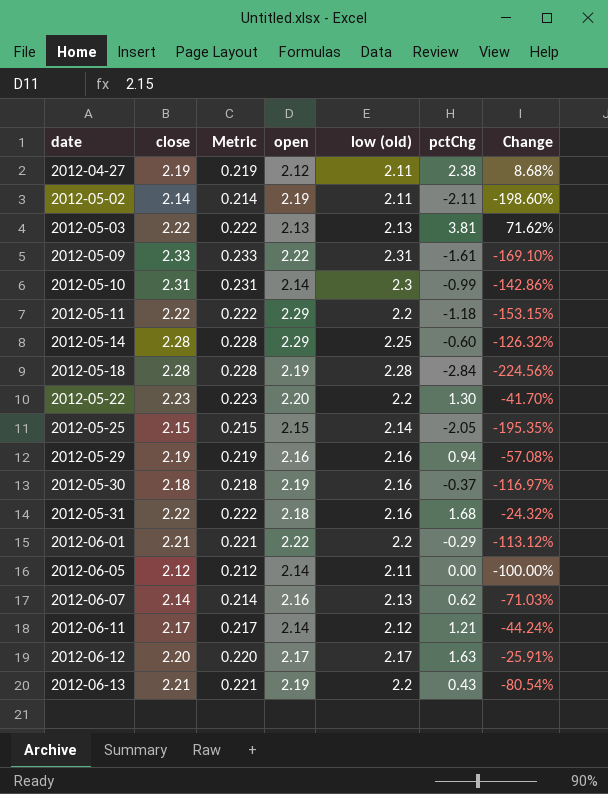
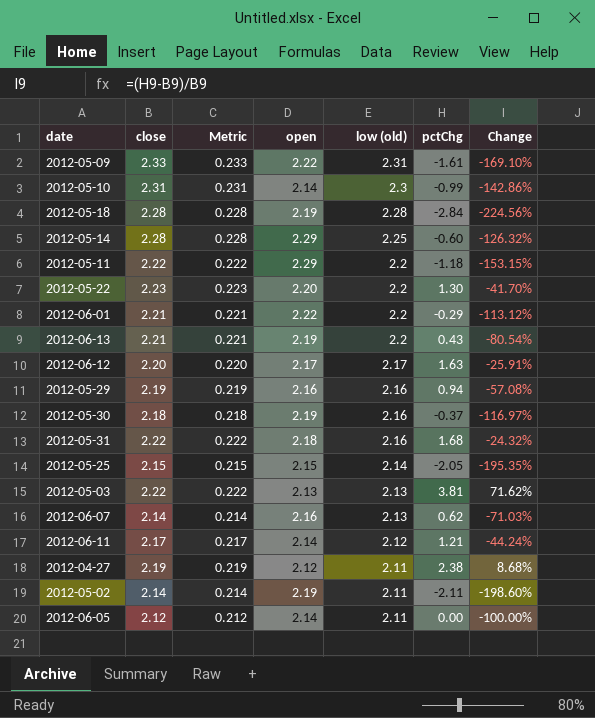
row order: date ascending -> low (old) descending

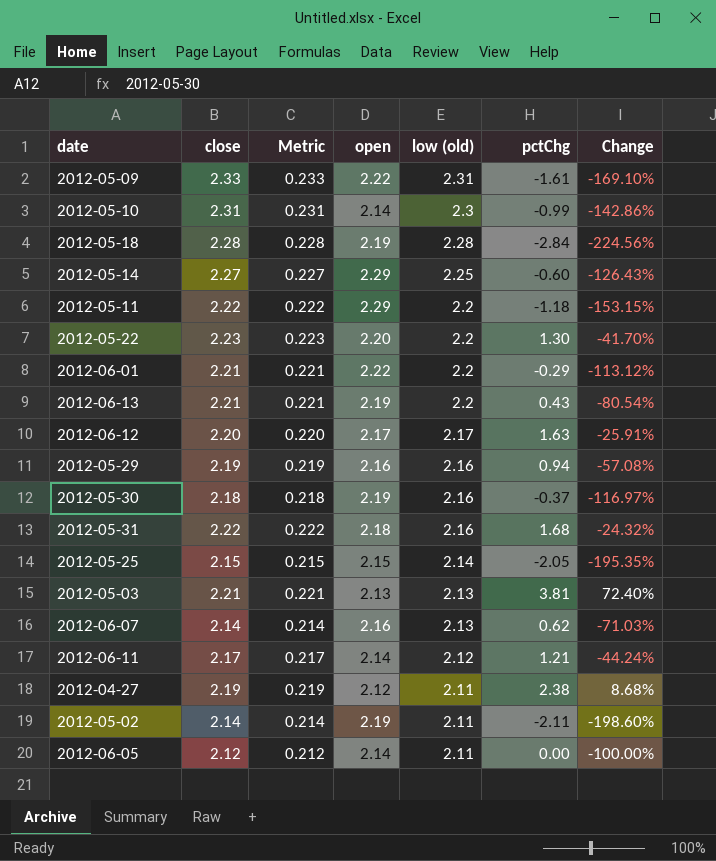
2012-05-14 | close: 2.28 -> 2.27
2012-05-14 | Metric: 0.228 -> 0.227
2012-05-14 | Change: -126.32% -> -126.43%
2012-05-03 | close: 2.22 -> 2.21
2012-05-03 | Metric: 0.222 -> 0.221
2012-05-03 | Change: 71.62% -> 72.40%

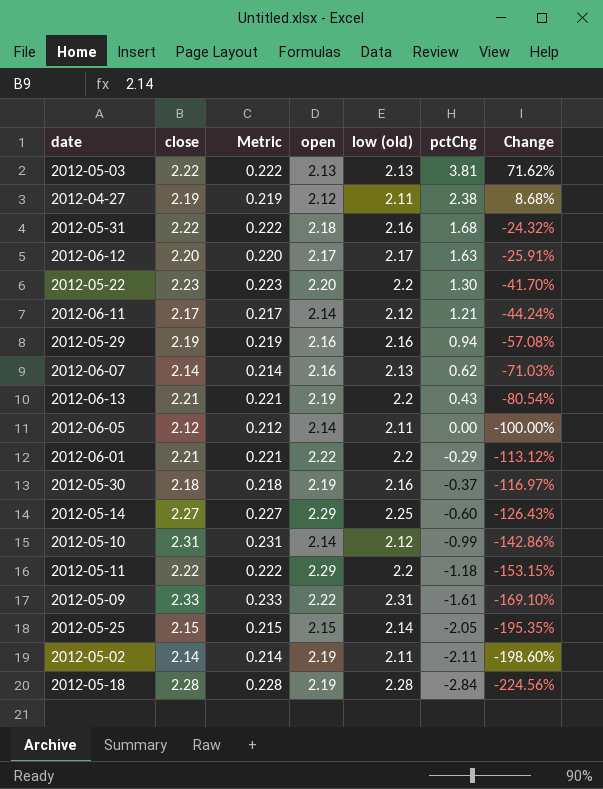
row order: low (old) descending -> pctChg descending
2012-05-03 | close: 2.21 -> 2.22
2012-05-03 | Metric: 0.221 -> 0.222
2012-05-03 | Change: 72.40% -> 71.62%
2012-05-10 | low (old): 2.3 -> 2.12

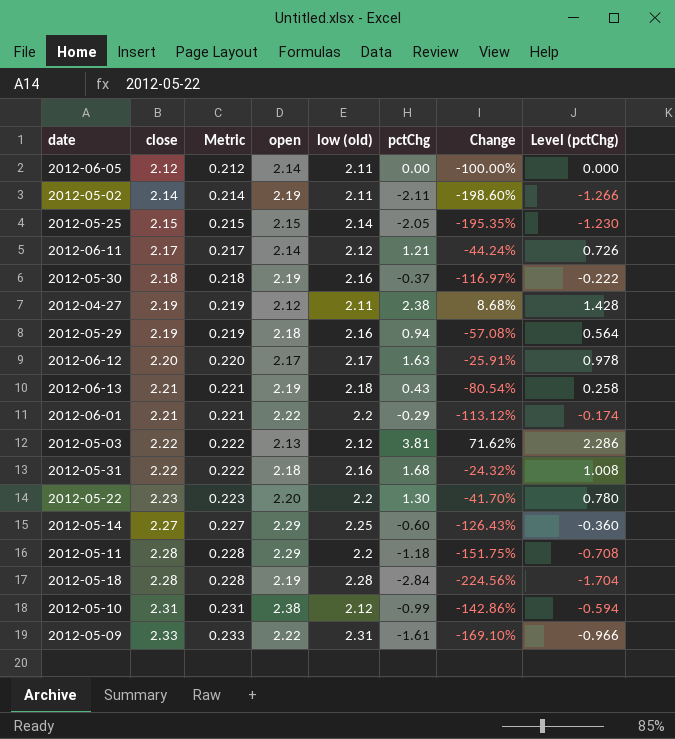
row order: pctChg descending -> close ascending
column Level (pctChg) | formula: none -> [pctChg] * 0.6
row 2012-06-07: 2.14 | 0.214 | 2.16 | 2.13 | 0.62 | -71.03% -> none
2012-05-29 | open: 2.16 -> 2.18
2012-06-13 | low (old): 2.2 -> 2.18
2012-05-03 | low (old): 2.13 -> 2.12
2012-05-11 | close: 2.22 -> 2.28
2012-05-11 | Metric: 0.222 -> 0.228
2012-05-11 | Change: -153.15% -> -151.75%
2012-05-10 | open: 2.14 -> 2.38

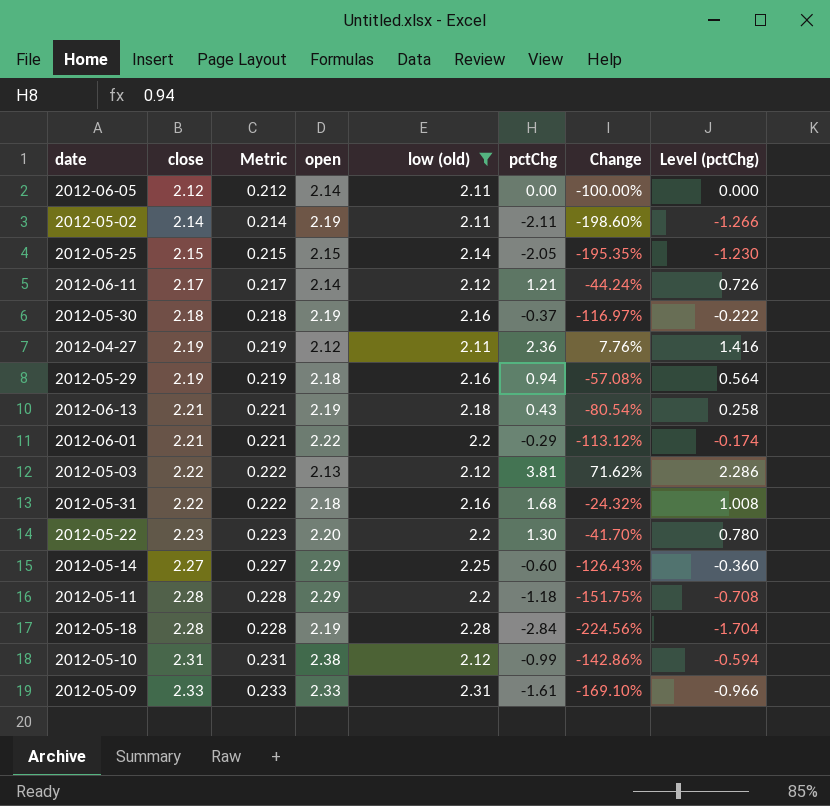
filter: none -> low (old) != 2.17
2012-04-27 | pctChg: 2.38 -> 2.36
2012-04-27 | Change: 8.68% -> 7.76%
2012-04-27 | Level (pctChg): 1.428 -> 1.416
2012-05-09 | open: 2.22 -> 2.33

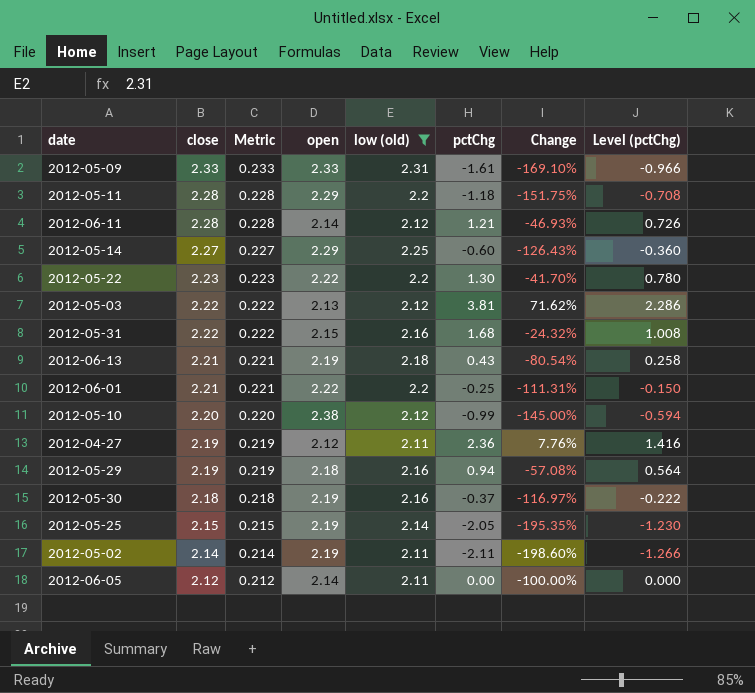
row order: close ascending -> close descending
row 2012-05-18: 2.28 | 0.228 | 2.19 | 2.28 | -2.84 | -224.56% | -1.704 -> none
2012-06-11 | close: 2.17 -> 2.28
2012-06-11 | Metric: 0.217 -> 0.228
2012-06-11 | Change: -44.24% -> -46.93%
2012-05-22 | open: 2.20 -> 2.22
2012-05-31 | open: 2.18 -> 2.15
2012-06-01 | pctChg: -0.29 -> -0.25
2012-06-01 | Change: -113.12% -> -111.31%
2012-06-01 | Level (pctChg): -0.174 -> -0.150
2012-05-10 | close: 2.31 -> 2.20
2012-05-10 | Metric: 0.231 -> 0.220
2012-05-10 | Change: -142.86% -> -145.00%
2012-05-25 | open: 2.15 -> 2.19

